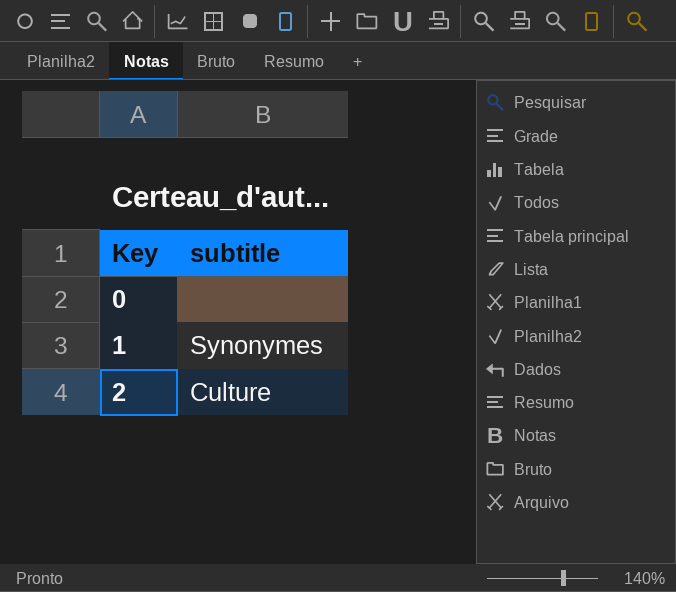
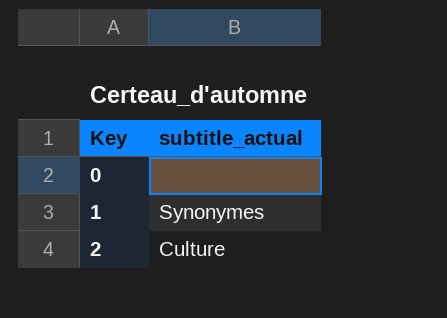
column name: subtitle -> subtitle_actual

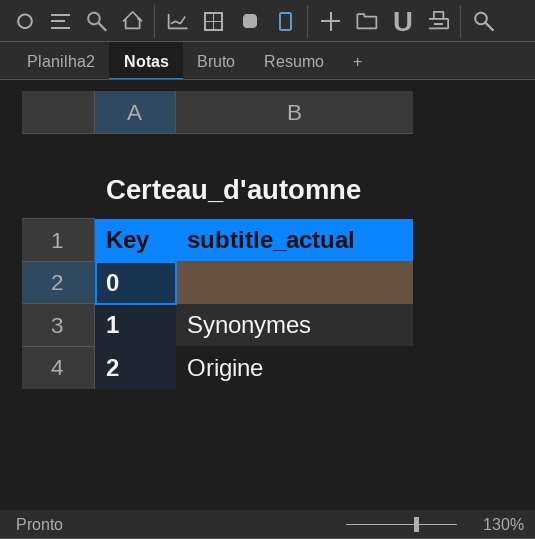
2 | subtitle_actual: Culture -> Origine

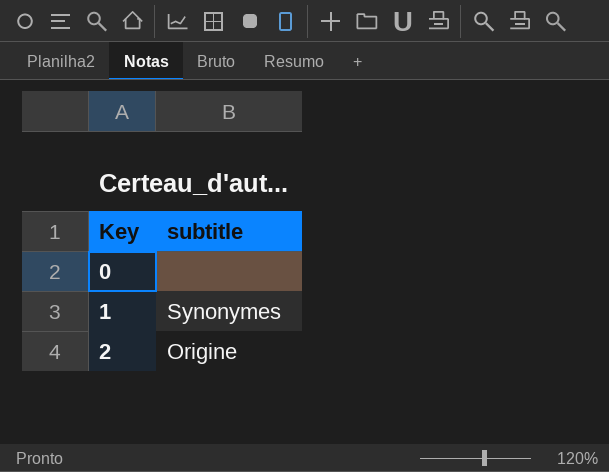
column name: subtitle_actual -> subtitle

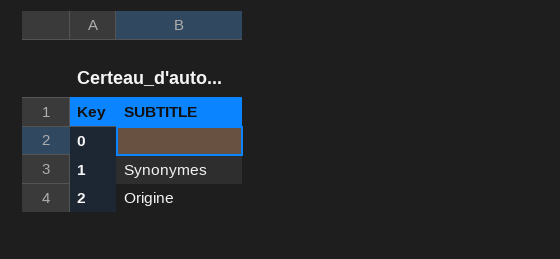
column name: subtitle -> SUBTITLE

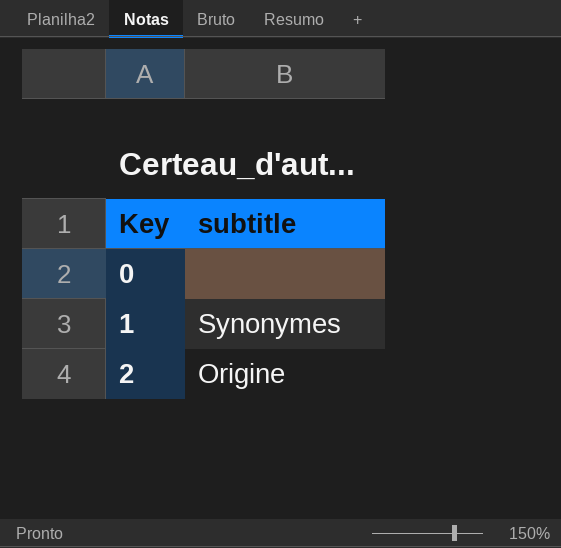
column name: SUBTITLE -> subtitle

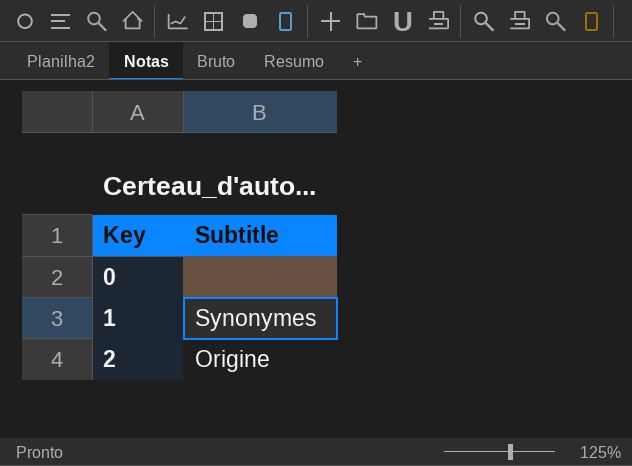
column name: subtitle -> Subtitle

